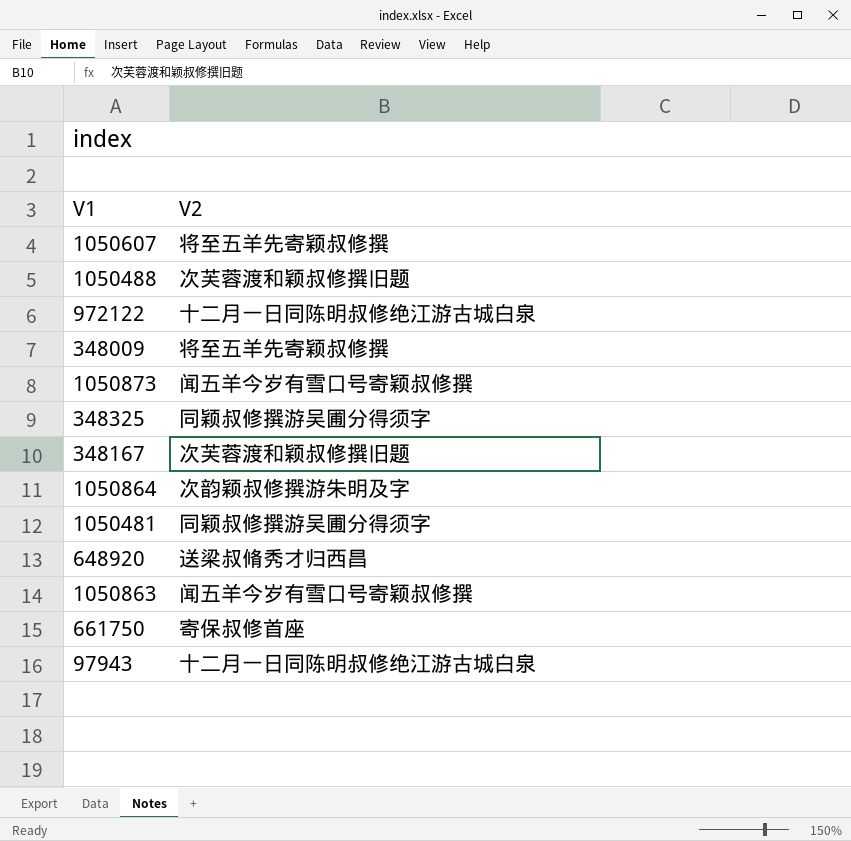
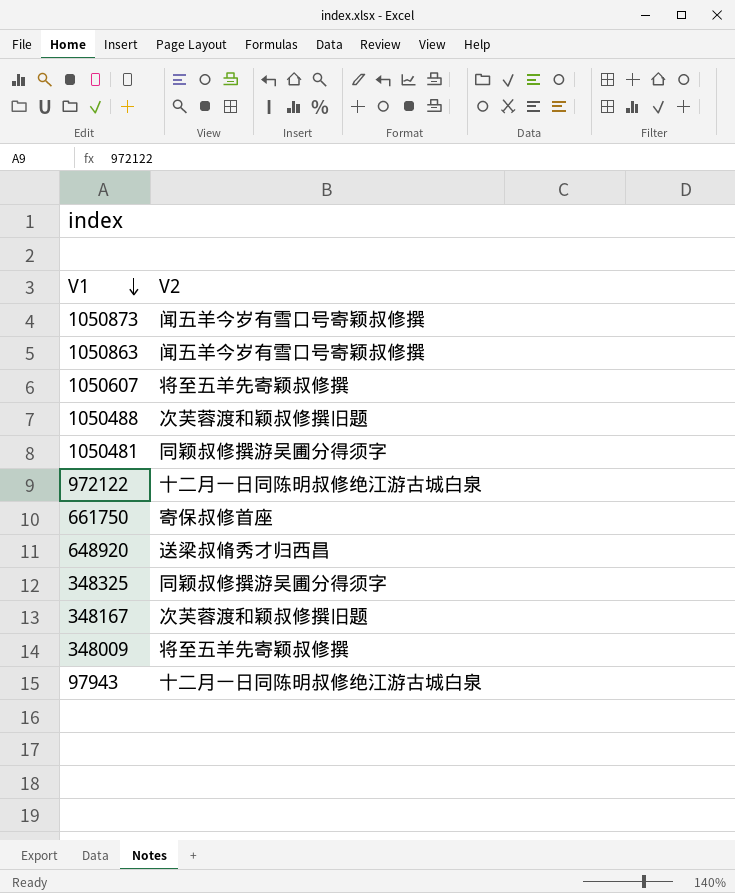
row order: none -> V1 descending
row 1050864: 次韵颖叔修撰游朱明及字 -> none

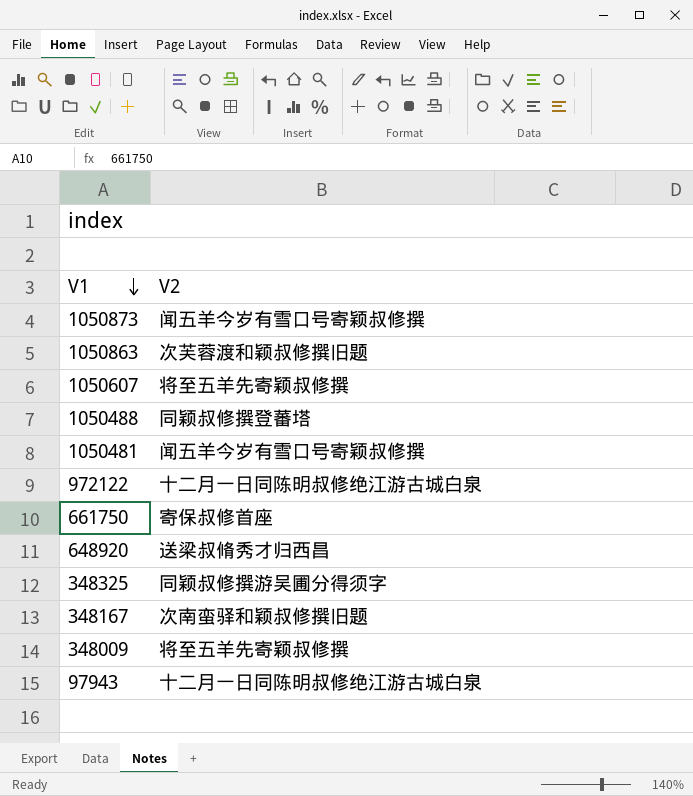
1050863 | V2: 闻五羊今岁有雪口号寄颖叔修撰 -> 次芙蓉渡和颖叔修撰旧题
1050488 | V2: 次芙蓉渡和颖叔修撰旧题 -> 同颖叔修撰登蕃塔
1050481 | V2: 同颖叔修撰游吴圃分得须字 -> 闻五羊今岁有雪口号寄颖叔修撰
348167 | V2: 次芙蓉渡和颖叔修撰旧题 -> 次南蛮驿和颖叔修撰旧题

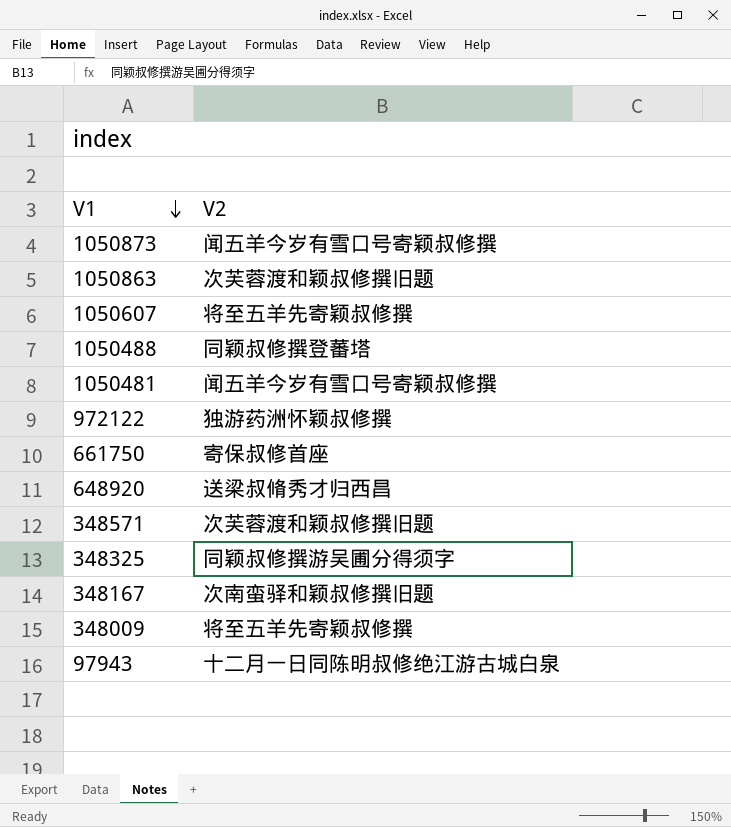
972122 | V2: 十二月一日同陈明叔修绝江游古城白泉 -> 独游药洲怀颖叔修撰
row 348571: none -> 次芙蓉渡和颖叔修撰旧题

